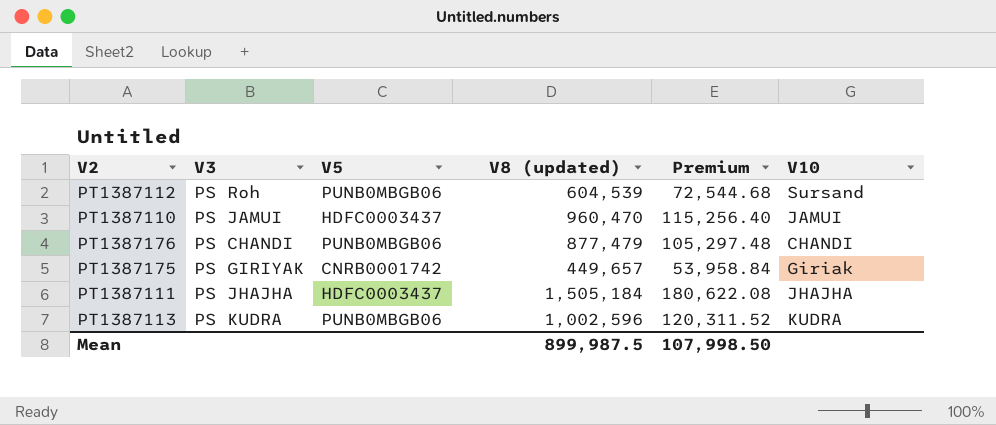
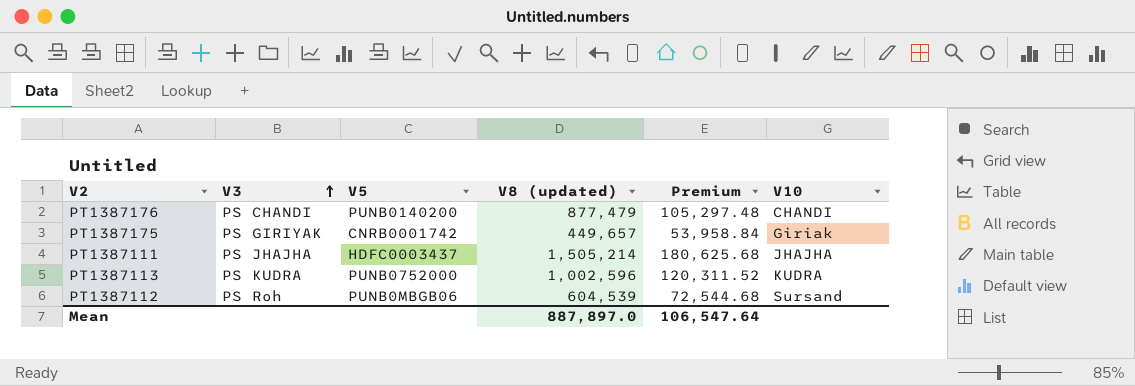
row order: none -> V3 ascending
row PT1387110: PS JAMUI | HDFC0003437 | 960,470 | 115,256.40 | JAMUI -> none
PT1387176 | V5: PUNB0MBGB06 -> PUNB0140200
PT1387111 | V8 (updated): 1,505,184 -> 1,505,214
PT1387111 | Premium: 180,622.08 -> 180,625.68
PT1387113 | V5: PUNB0MBGB06 -> PUNB0752000
Mean | V8 (updated): 899,987.5 -> 887,897.0
Mean | Premium: 107,998.50 -> 106,547.64

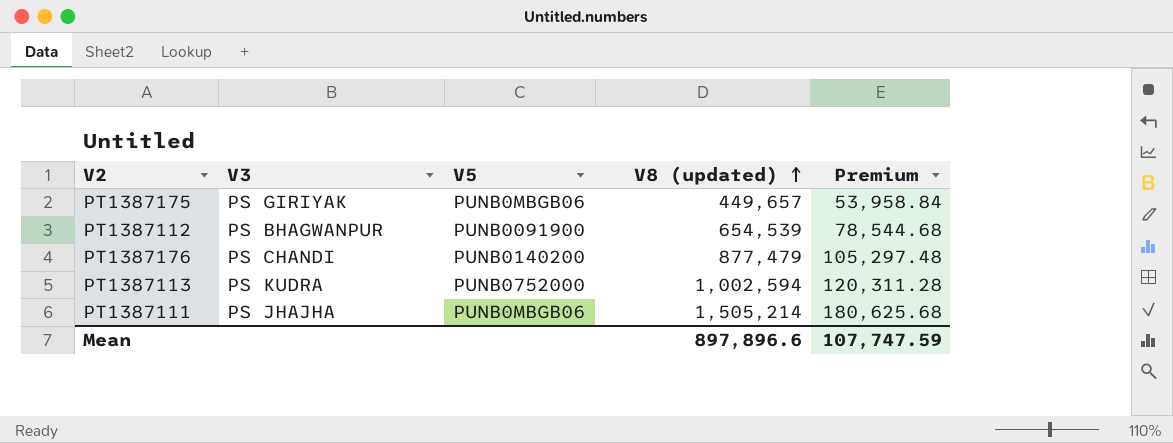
row order: V3 ascending -> V8 (updated) ascending
column V10 | position: 6 -> none
PT1387175 | V5: CNRB0001742 -> PUNB0MBGB06
PT1387112 | V3: PS Roh -> PS BHAGWANPUR
PT1387112 | V5: PUNB0MBGB06 -> PUNB0091900
PT1387112 | V8 (updated): 604,539 -> 654,539
PT1387112 | Premium: 72,544.68 -> 78,544.68
PT1387113 | V8 (updated): 1,002,596 -> 1,002,594
PT1387113 | Premium: 120,311.52 -> 120,311.28
PT1387111 | V5: HDFC0003437 -> PUNB0MBGB06
Mean | V8 (updated): 887,897.0 -> 897,896.6
Mean | Premium: 106,547.64 -> 107,747.59

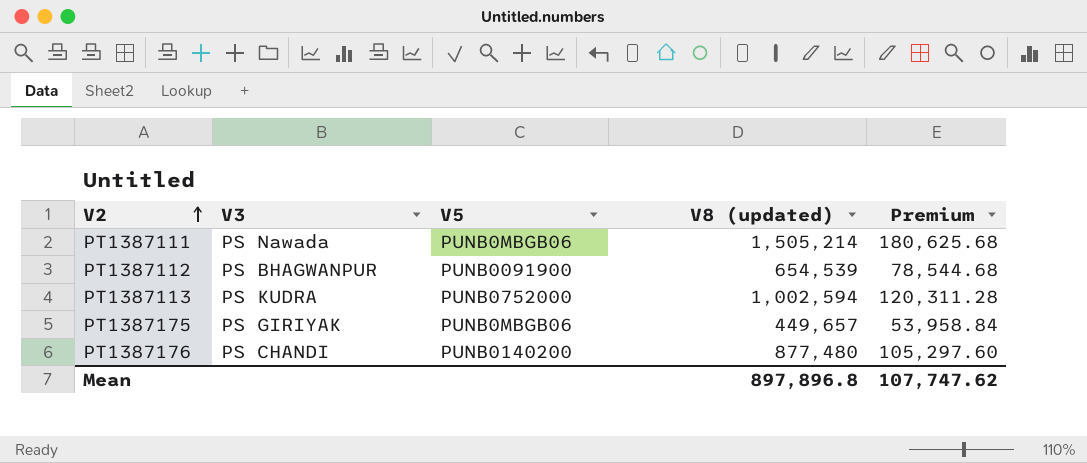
row order: V8 (updated) ascending -> V2 ascending
PT1387111 | V3: PS JHAJHA -> PS Nawada
PT1387176 | V8 (updated): 877,479 -> 877,480
PT1387176 | Premium: 105,297.48 -> 105,297.60
Mean | V8 (updated): 897,896.6 -> 897,896.8
Mean | Premium: 107,747.59 -> 107,747.62

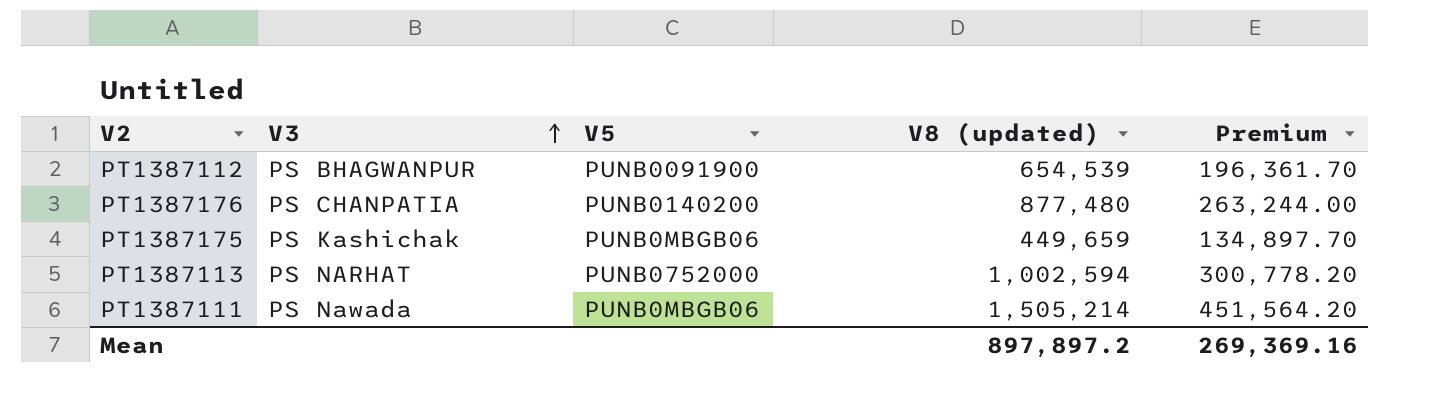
row order: V2 ascending -> V3 ascending
column Premium | formula: [V8 (updated)] * 0.12 -> [V8 (updated)] * 0.3
PT1387176 | V3: PS CHANDI -> PS CHANPATIA
PT1387175 | V3: PS GIRIYAK -> PS Kashichak
PT1387175 | V8 (updated): 449,657 -> 449,659
PT1387113 | V3: PS KUDRA -> PS NARHAT
Mean | V8 (updated): 897,896.8 -> 897,897.2
Mean | Premium: 107,747.62 -> 269,369.16

